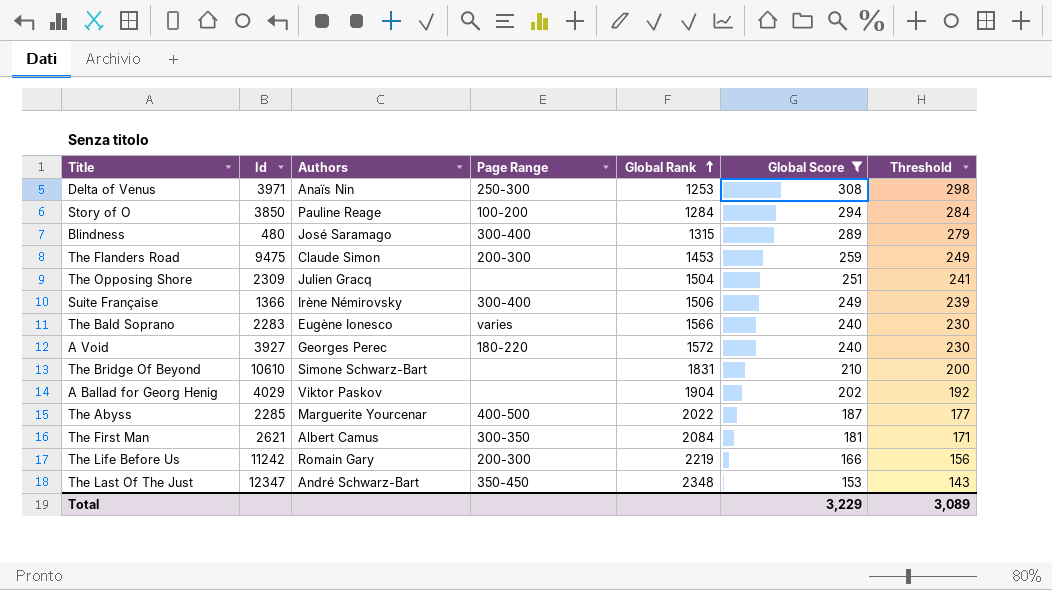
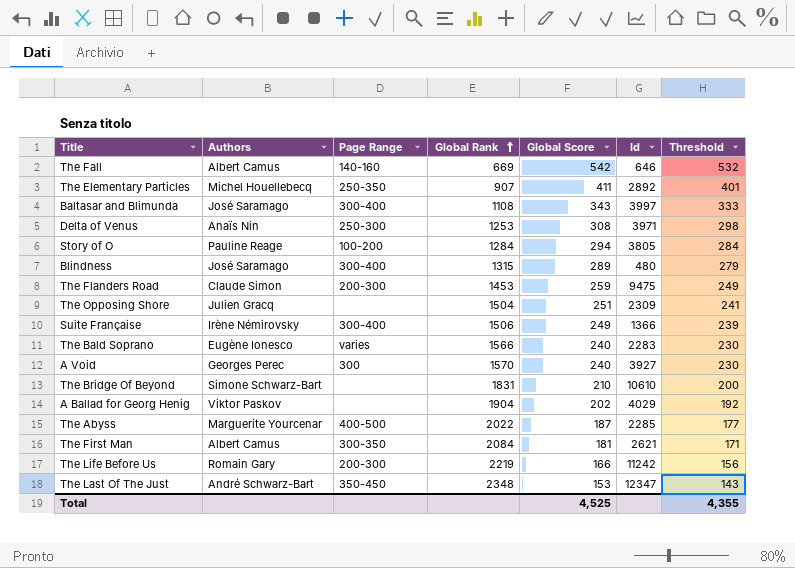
filter: Global Score <= 308 -> none
column Id | position: 2 -> 6
Story of O | Id: 3850 -> 3805
A Void | Page Range: 180-220 -> 300
A Void | Global Rank: 1572 -> 1570
Total | Global Score: 3,229 -> 4,525
Total | Threshold: 3,089 -> 4,355

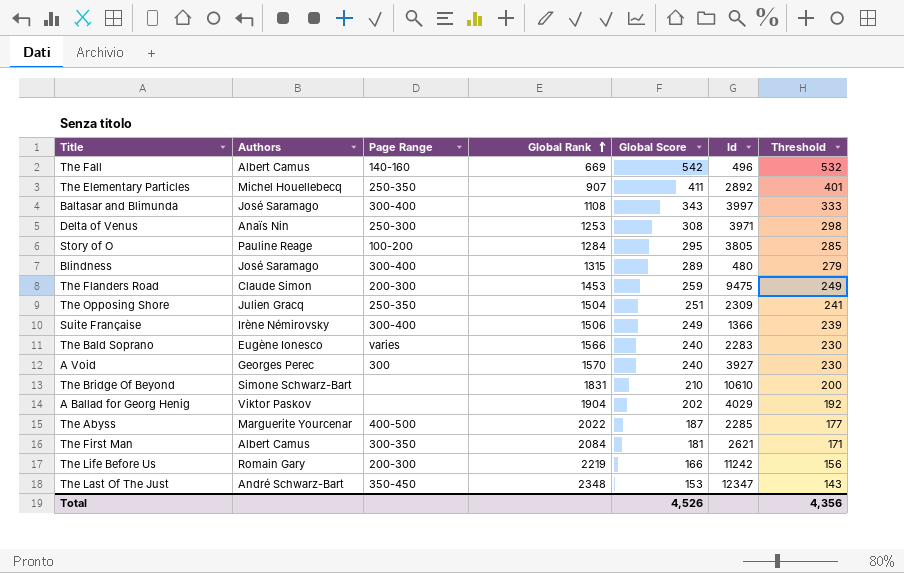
The Fall | Id: 646 -> 496
Story of O | Global Score: 294 -> 295
Story of O | Threshold: 284 -> 285
The Opposing Shore | Page Range: none -> 250-350
Total | Global Score: 4,525 -> 4,526
Total | Threshold: 4,355 -> 4,356

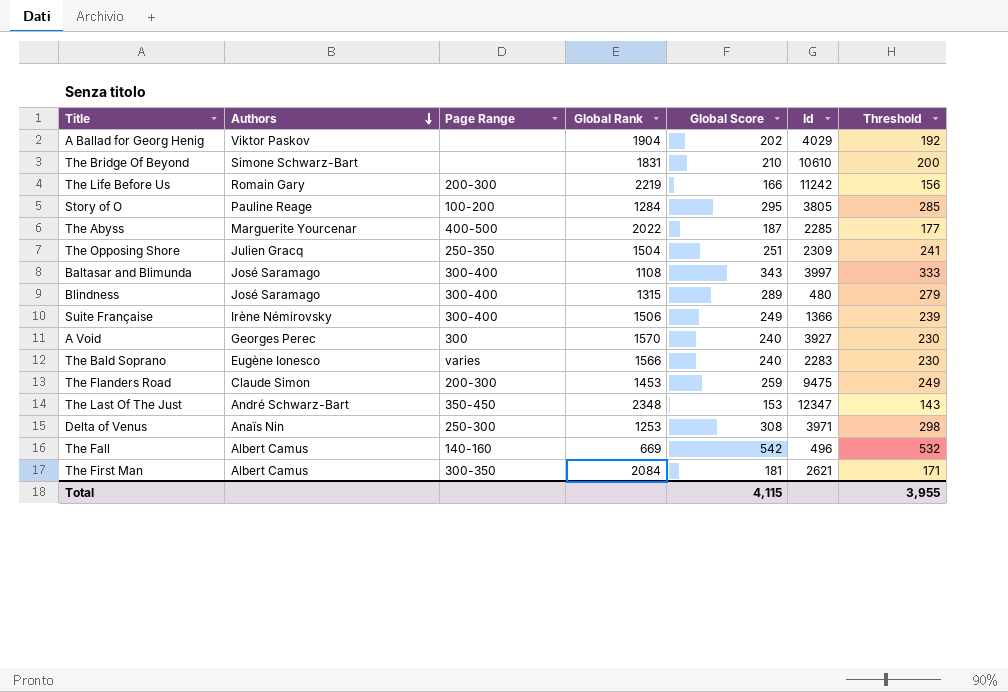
row order: Global Rank ascending -> Authors descending
row The Elementary Particles: Michel Houellebecq | 250-350 | 907 | 411 | 2892 | 401 -> none
Total | Global Score: 4,526 -> 4,115
Total | Threshold: 4,356 -> 3,955

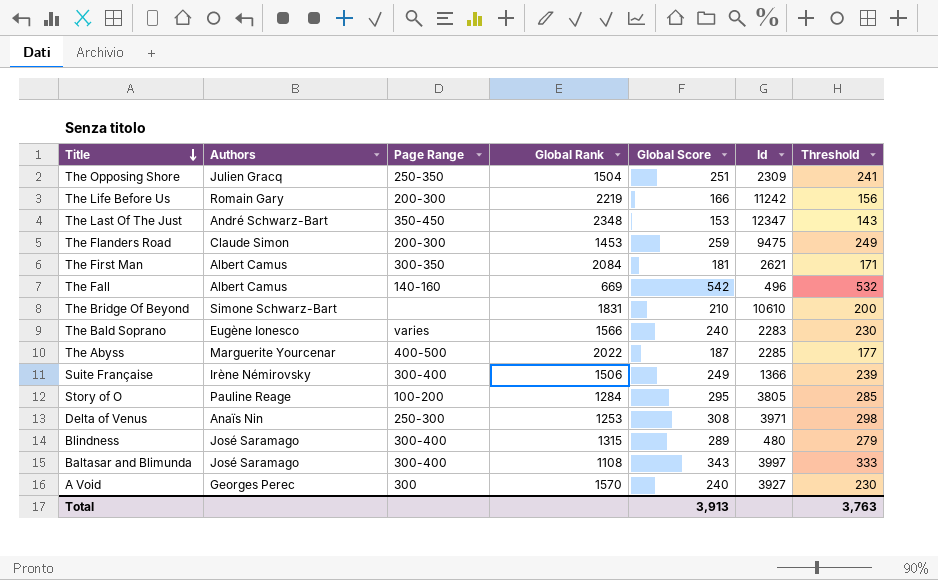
row order: Authors descending -> Title descending
row A Ballad for Georg Henig: Viktor Paskov | none | 1904 | 202 | 4029 | 192 -> none
Total | Global Score: 4,115 -> 3,913
Total | Threshold: 3,955 -> 3,763

